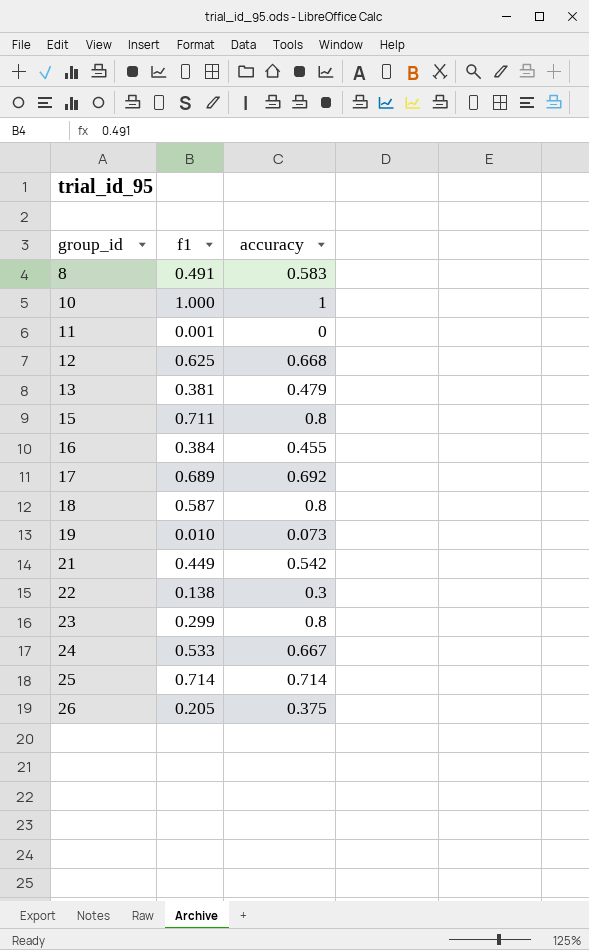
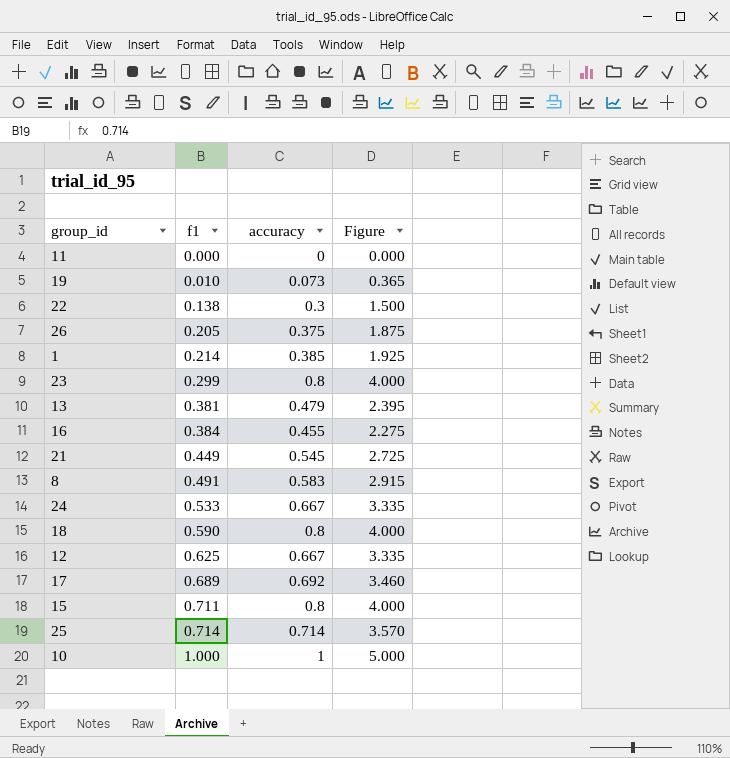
row order: group_id ascending -> f1 ascending
column Figure | formula: none -> [accuracy] * 5
11 | f1: 0.001 -> 0.000
row 1: none -> 0.214 | 0.385 | 1.925
21 | accuracy: 0.542 -> 0.545
18 | f1: 0.587 -> 0.590
12 | accuracy: 0.668 -> 0.667

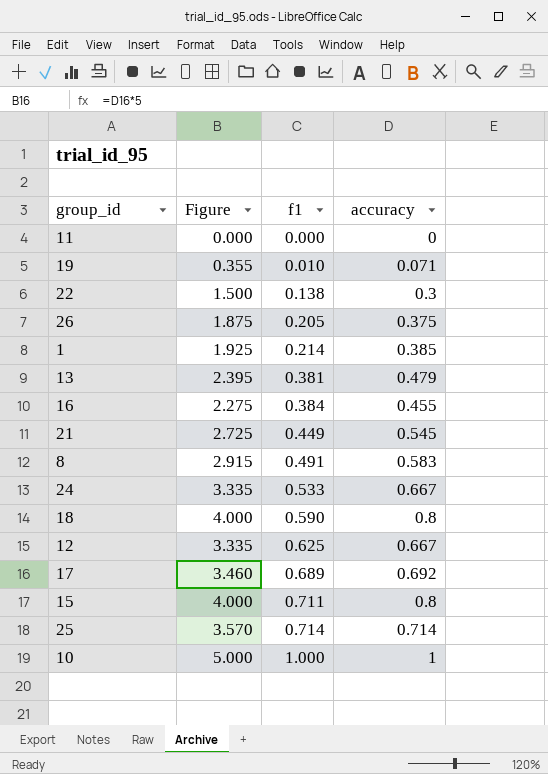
column Figure | position: 4 -> 2
row 23: 0.299 | 0.8 | 4.000 -> none
19 | Figure: 0.365 -> 0.355
19 | accuracy: 0.073 -> 0.071

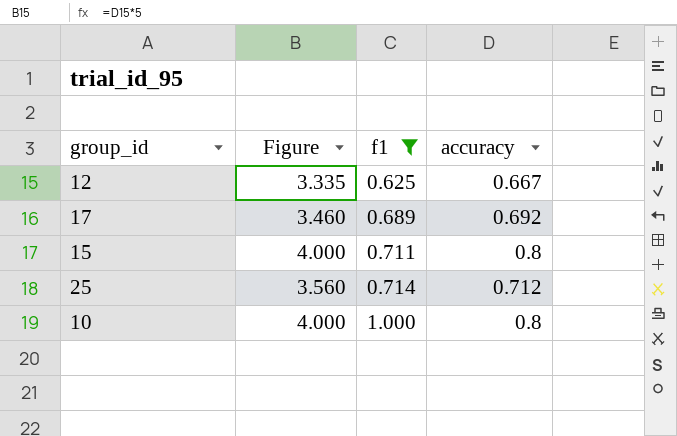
filter: none -> f1 >= 0.625
25 | Figure: 3.570 -> 3.560
25 | accuracy: 0.714 -> 0.712
10 | Figure: 5.000 -> 4.000
10 | accuracy: 1 -> 0.8

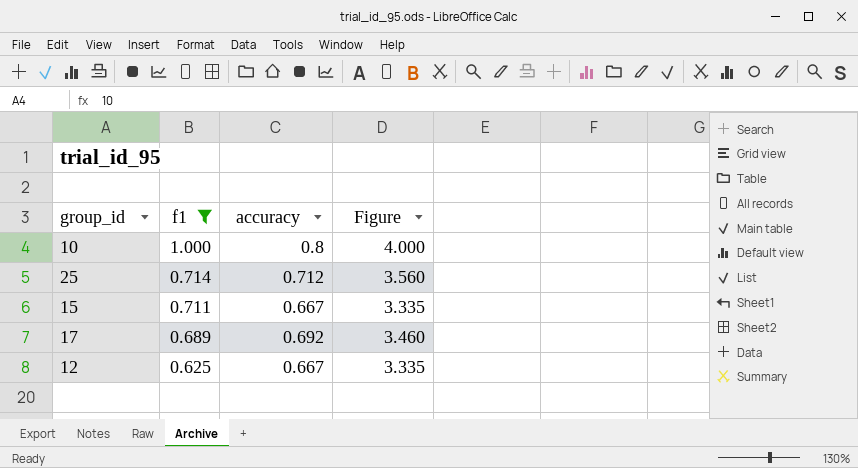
row order: f1 ascending -> f1 descending
column Figure | position: 2 -> 4
15 | accuracy: 0.8 -> 0.667
15 | Figure: 4.000 -> 3.335

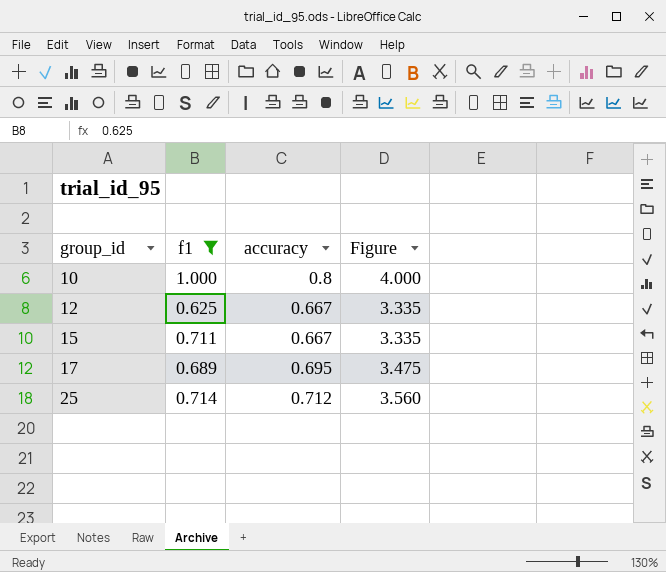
row order: f1 descending -> group_id ascending
17 | accuracy: 0.692 -> 0.695
17 | Figure: 3.460 -> 3.475

